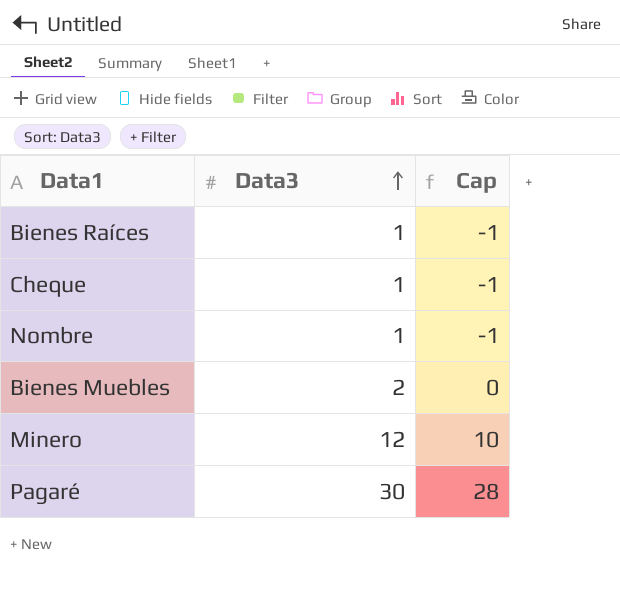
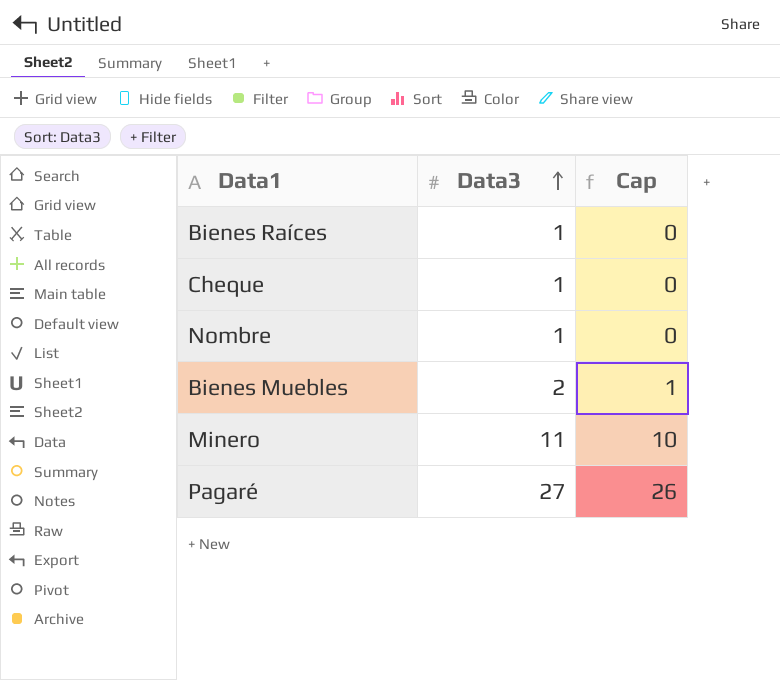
column Cap | formula: [Data3] - 2 -> [Data3] - 1
Minero | Data3: 12 -> 11
Pagaré | Data3: 30 -> 27

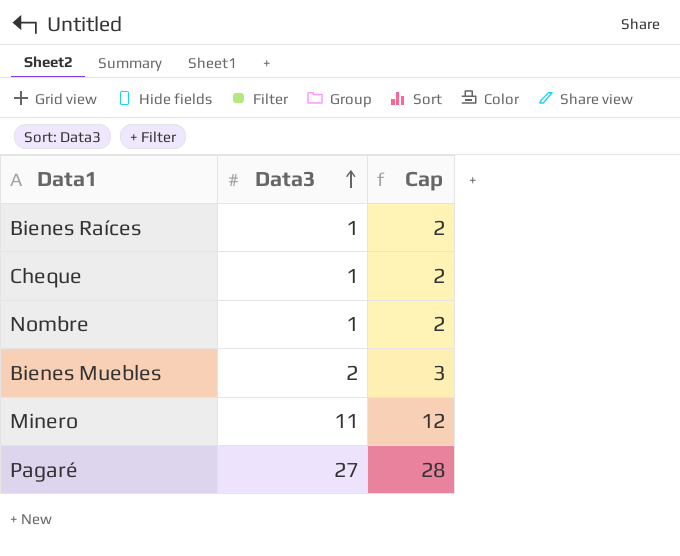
column Cap | formula: [Data3] - 1 -> [Data3] + 1

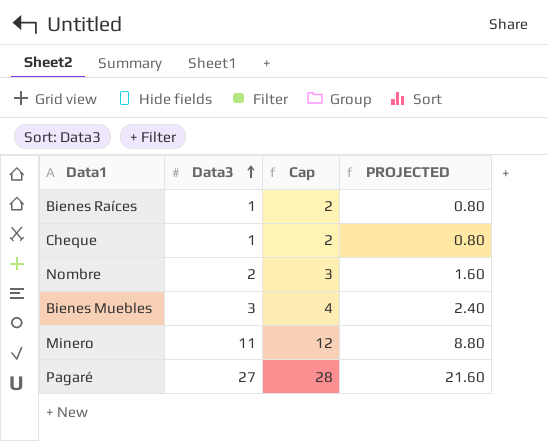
column PROJECTED | formula: none -> [Data3] * 0.8
Nombre | Data3: 1 -> 2
Nombre | Cap: 2 -> 3
Bienes Muebles | Data3: 2 -> 3
Bienes Muebles | Cap: 3 -> 4

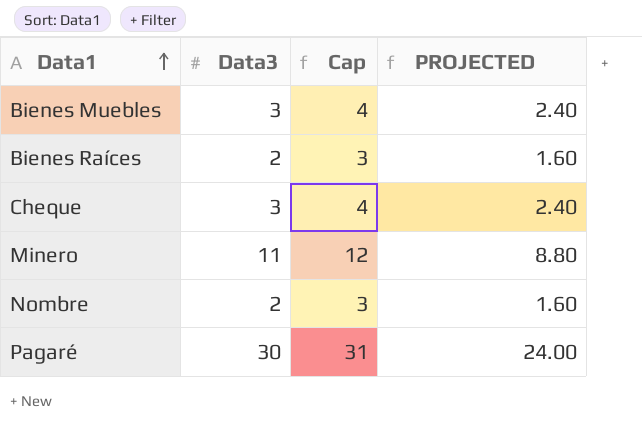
row order: Data3 ascending -> Data1 ascending
Bienes Raíces | Data3: 1 -> 2
Bienes Raíces | Cap: 2 -> 3
Bienes Raíces | PROJECTED: 0.80 -> 1.60
Cheque | Data3: 1 -> 3
Cheque | Cap: 2 -> 4
Cheque | PROJECTED: 0.80 -> 2.40
Pagaré | Data3: 27 -> 30
Pagaré | Cap: 28 -> 31
Pagaré | PROJECTED: 21.60 -> 24.00

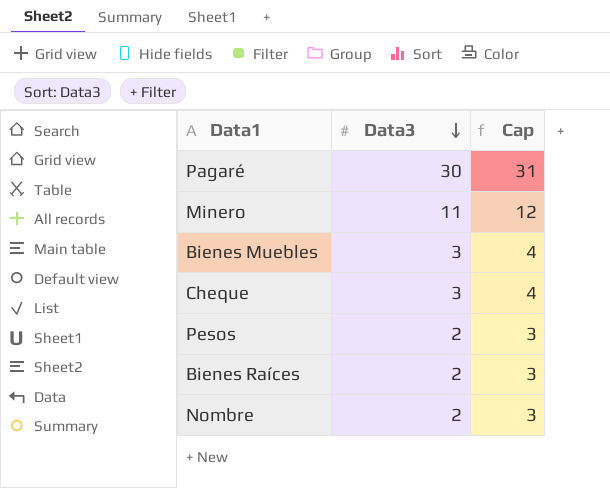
row order: Data1 ascending -> Data3 descending
column PROJECTED | formula: [Data3] * 0.8 -> none
row Pesos: none -> 2 | 3

